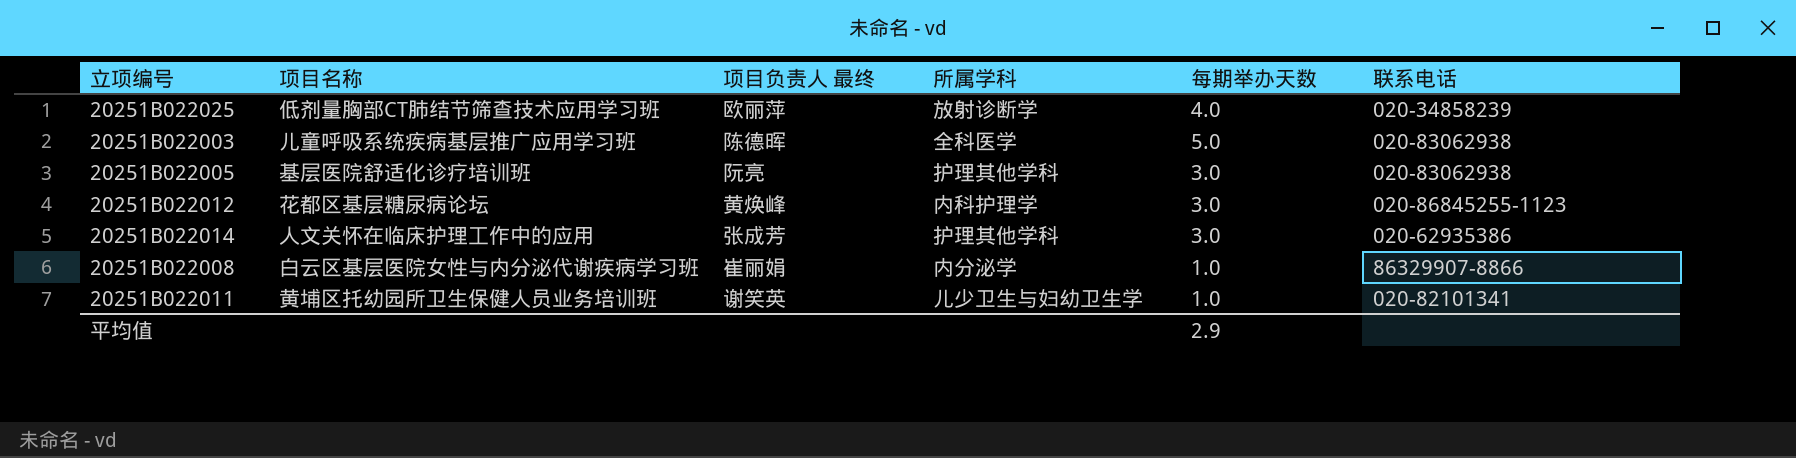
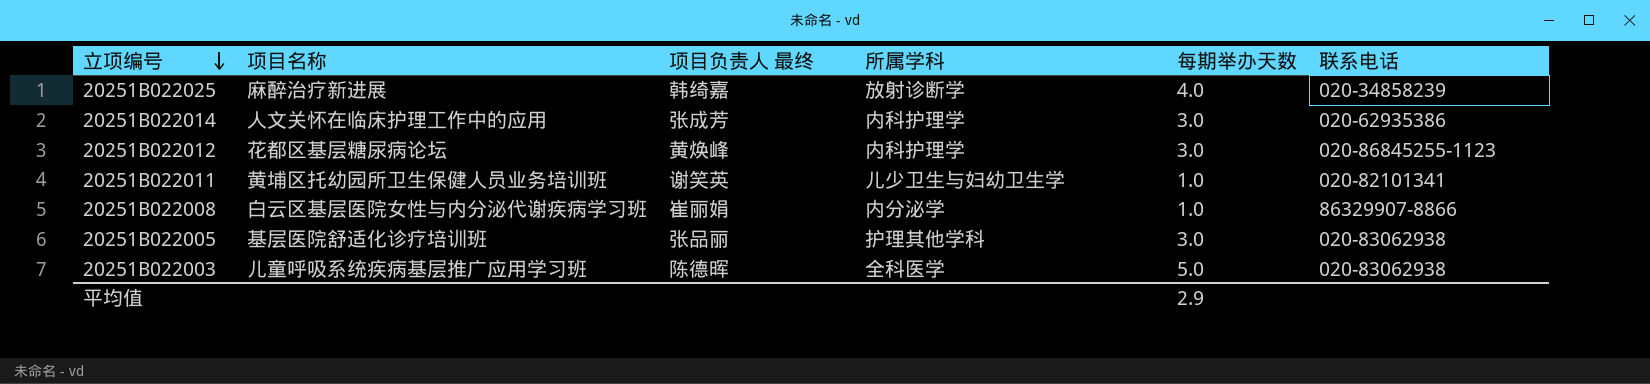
row order: none -> 立项编号 descending
20251B022025 | 项目名称: 低剂量胸部CT肺结节筛查技术应用学习班 -> 麻醉治疗新进展
20251B022025 | 项目负责人 最终: 欧丽萍 -> 韩绮嘉
20251B022014 | 所属学科: 护理其他学科 -> 内科护理学
20251B022005 | 项目负责人 最终: 阮亮 -> 张品丽

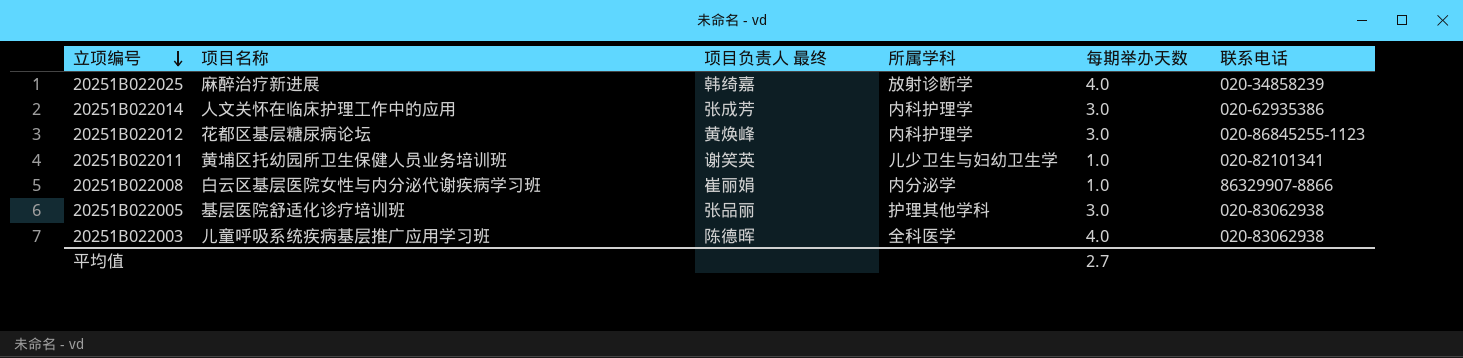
20251B022003 | 每期举办天数: 5.0 -> 4.0
平均值 | 每期举办天数: 2.9 -> 2.7

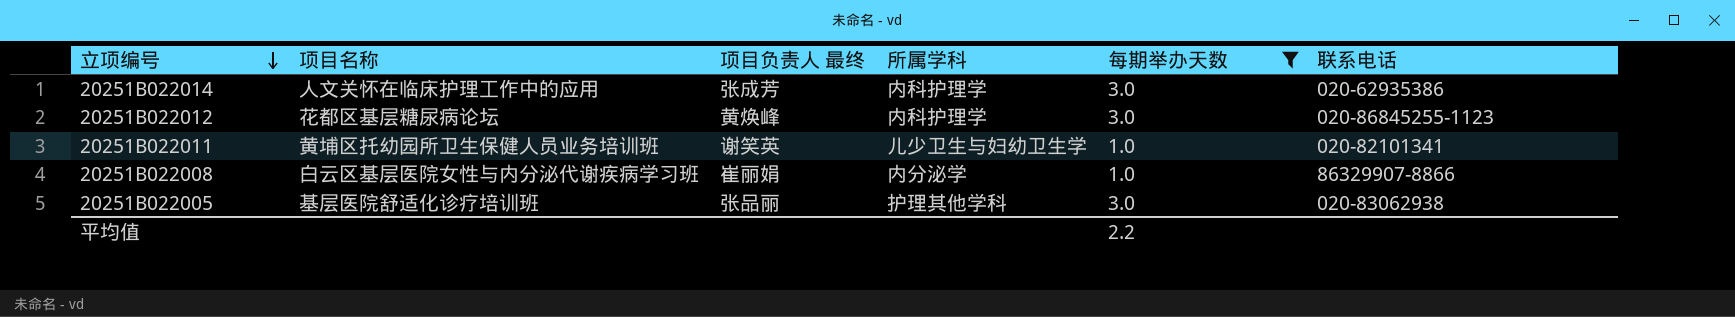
filter: none -> 每期举办天数 != 4.0
平均值 | 每期举办天数: 2.7 -> 2.2

